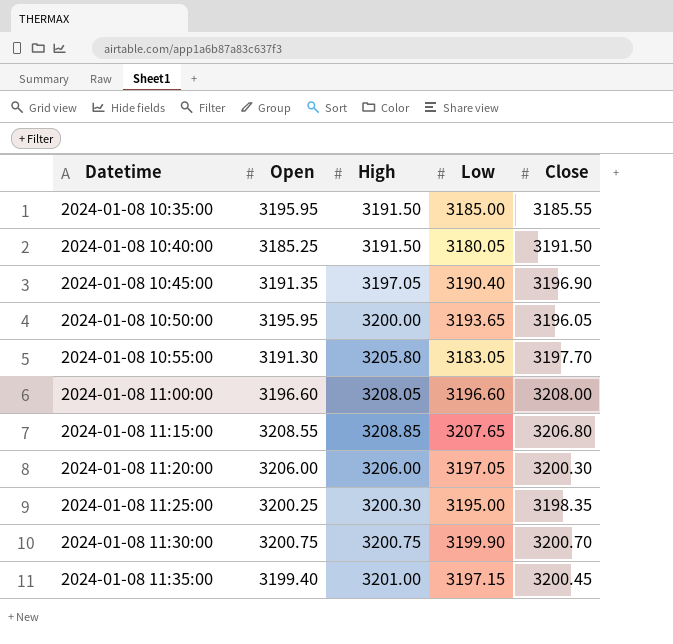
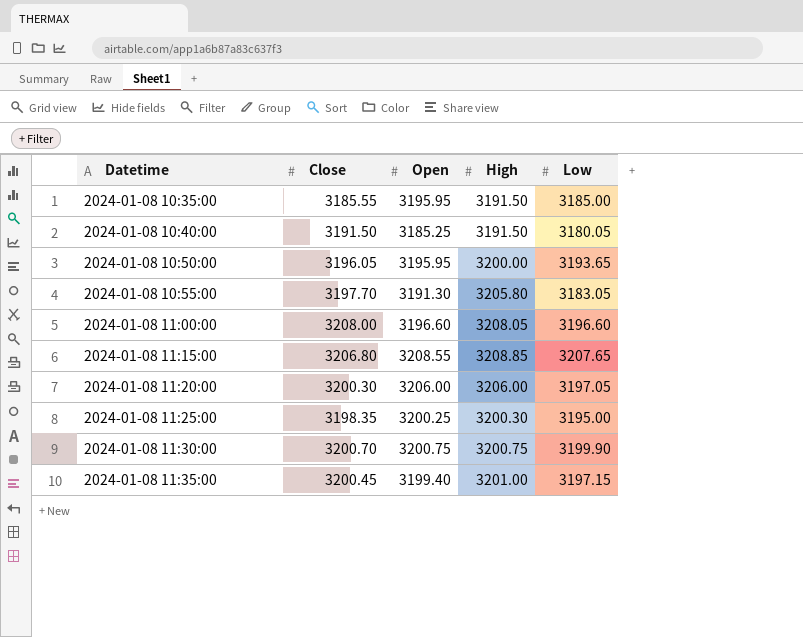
column Close | position: 5 -> 2
row 2024-01-08 10:45:00: 3191.35 | 3197.05 | 3190.40 | 3196.90 -> none

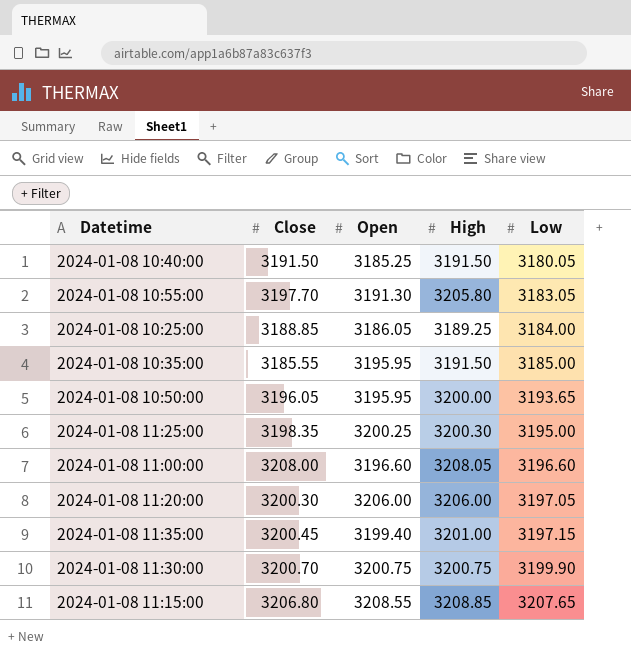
row order: Datetime ascending -> Low ascending
row 2024-01-08 10:25:00: none -> 3188.85 | 3186.05 | 3189.25 | 3184.00

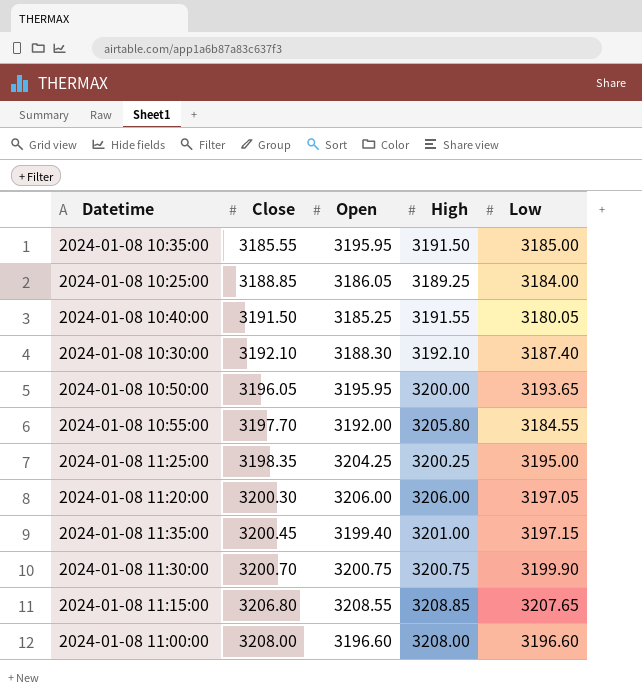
row order: Low ascending -> Close ascending
2024-01-08 10:40:00 | High: 3191.50 -> 3191.55
row 2024-01-08 10:30:00: none -> 3192.10 | 3188.30 | 3192.10 | 3187.40
2024-01-08 10:55:00 | Open: 3191.30 -> 3192.00
2024-01-08 10:55:00 | Low: 3183.05 -> 3184.55
2024-01-08 11:25:00 | Open: 3200.25 -> 3204.25
2024-01-08 11:25:00 | High: 3200.30 -> 3200.25
2024-01-08 11:00:00 | High: 3208.05 -> 3208.00

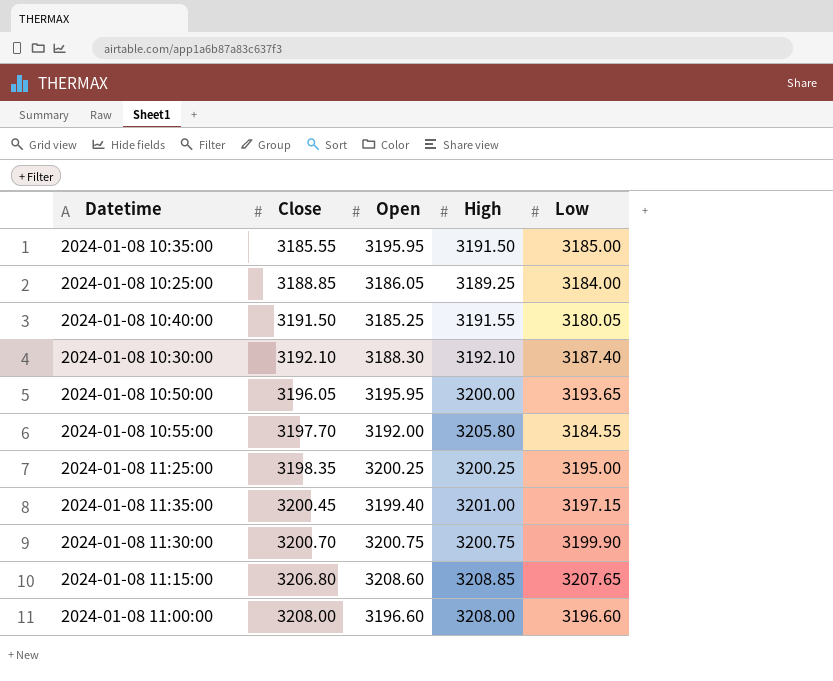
row 2024-01-08 11:20:00: 3200.30 | 3206.00 | 3206.00 | 3197.05 -> none
2024-01-08 11:25:00 | Open: 3204.25 -> 3200.25
2024-01-08 11:15:00 | Open: 3208.55 -> 3208.60

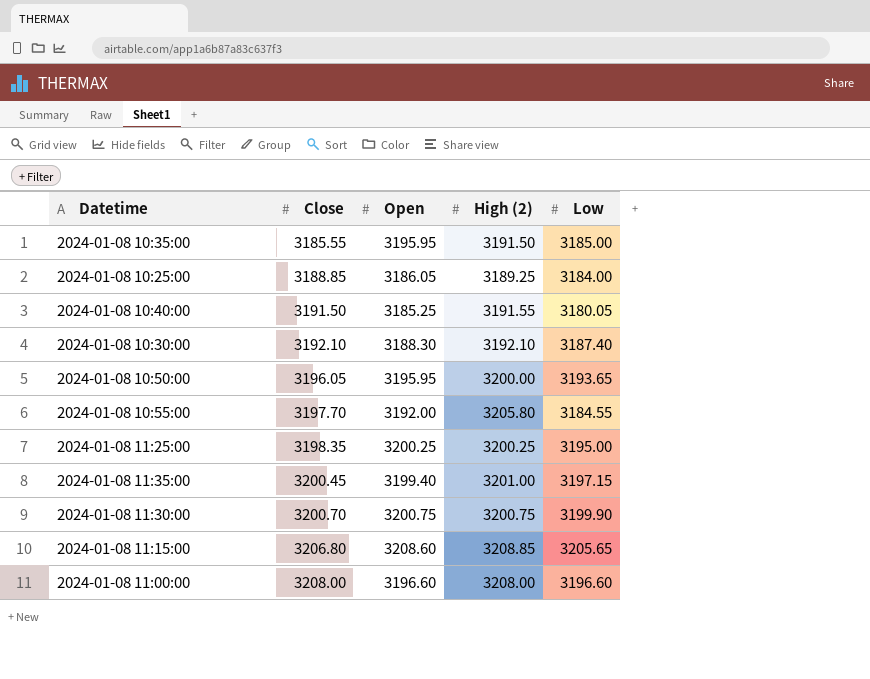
column name: High -> High (2)
2024-01-08 11:15:00 | Low: 3207.65 -> 3205.65

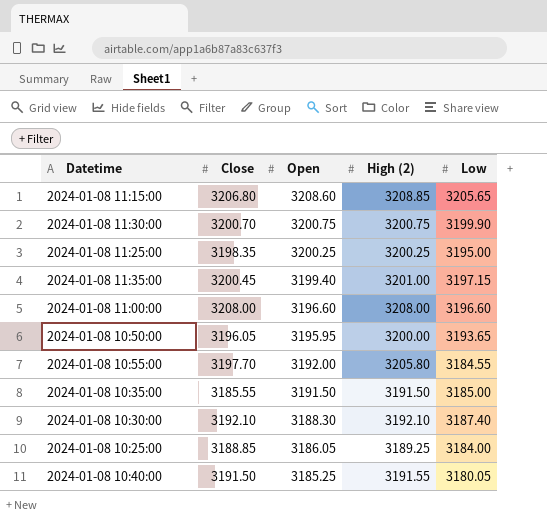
row order: Close ascending -> Open descending
2024-01-08 10:35:00 | Open: 3195.95 -> 3191.50

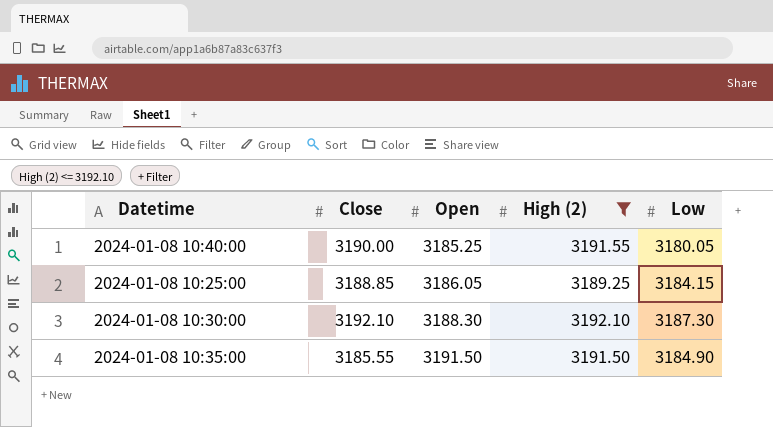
filter: none -> High (2) <= 3192.10
row order: Open descending -> Open ascending
2024-01-08 10:40:00 | Close: 3191.50 -> 3190.00
2024-01-08 10:25:00 | Low: 3184.00 -> 3184.15
2024-01-08 10:30:00 | Low: 3187.40 -> 3187.30
2024-01-08 10:35:00 | Low: 3185.00 -> 3184.90

